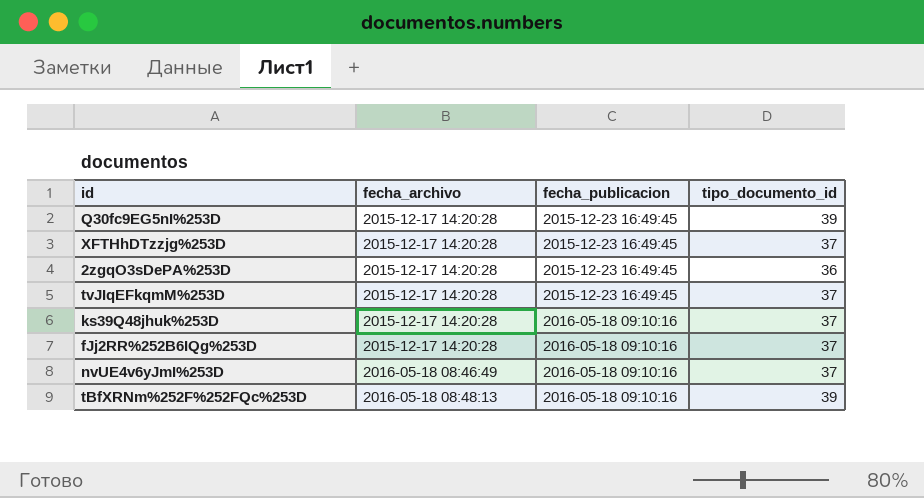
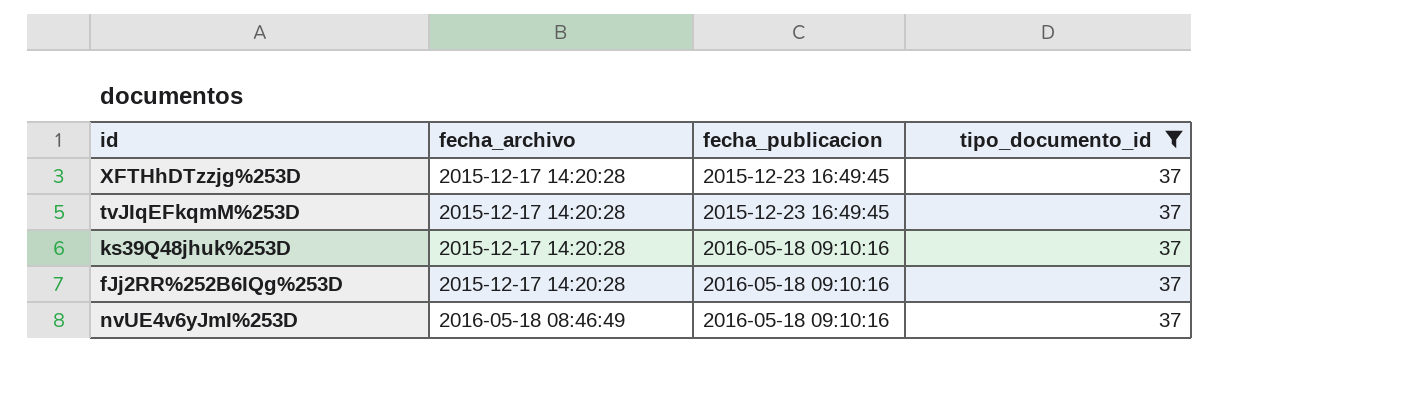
filter: none -> tipo_documento_id = 37

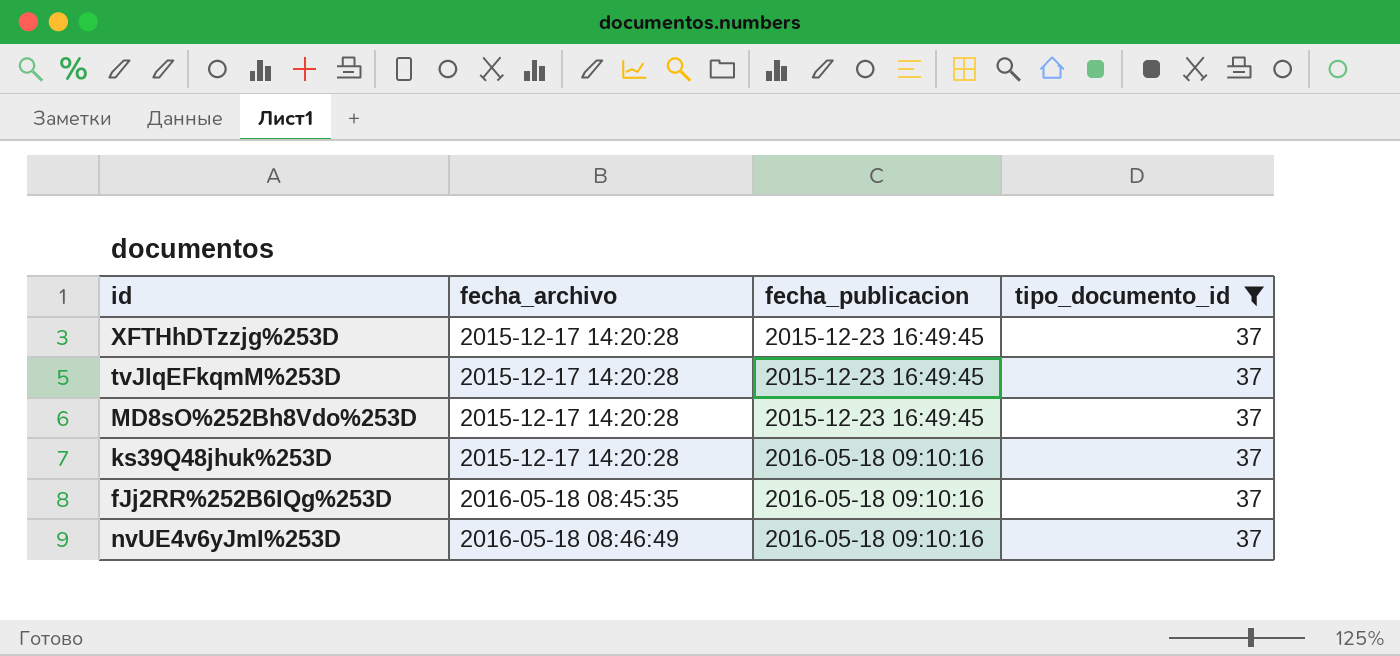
row MD8sO%252Bh8Vdo%253D: none -> 2015-12-17 14:20:28 | 2015-12-23 16:49:45 | 37
fJj2RR%252B6IQg%253D | fecha_archivo: 2015-12-17 14:20:28 -> 2016-05-18 08:45:35

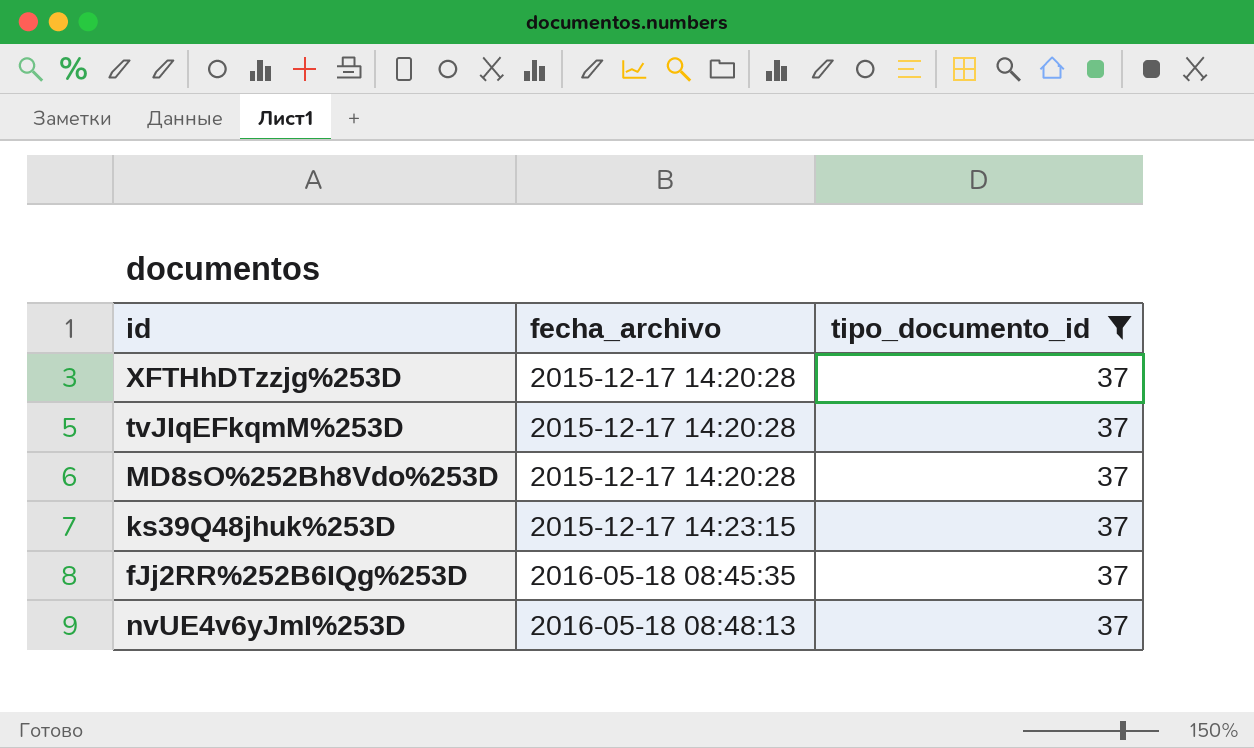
column fecha_publicacion | position: 3 -> none
ks39Q48jhuk%253D | fecha_archivo: 2015-12-17 14:20:28 -> 2015-12-17 14:23:15
nvUE4v6yJmI%253D | fecha_archivo: 2016-05-18 08:46:49 -> 2016-05-18 08:48:13

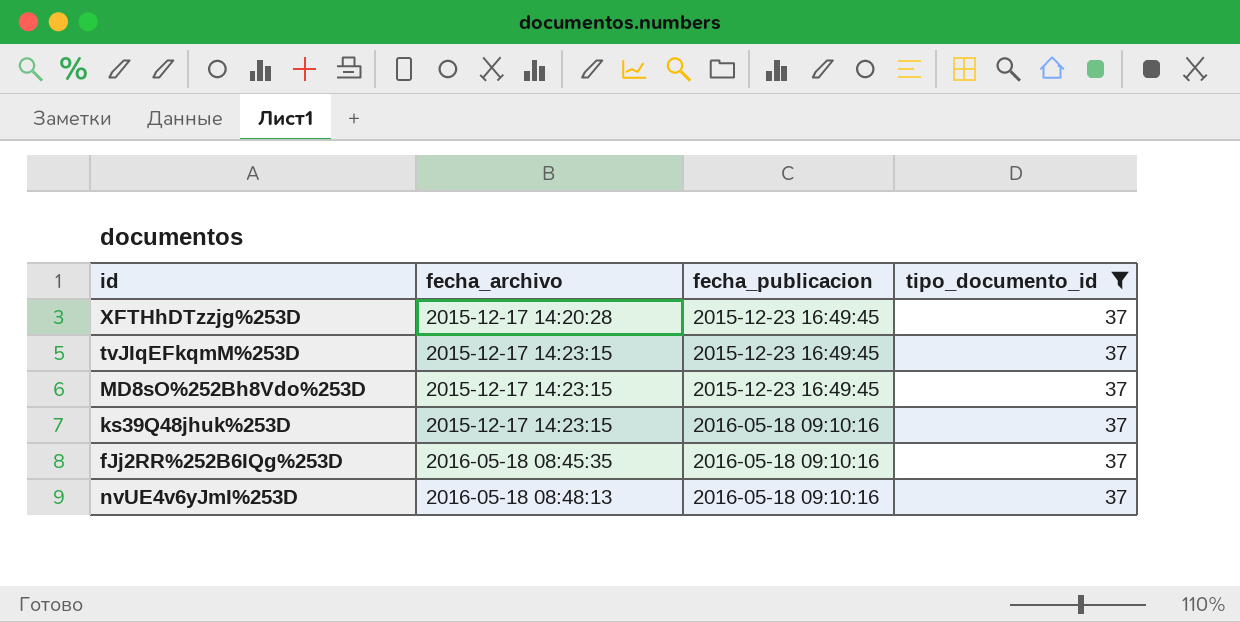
column fecha_publicacion | position: none -> 3
tvJIqEFkqmM%253D | fecha_archivo: 2015-12-17 14:20:28 -> 2015-12-17 14:23:15
MD8sO%252Bh8Vdo%253D | fecha_archivo: 2015-12-17 14:20:28 -> 2015-12-17 14:23:15

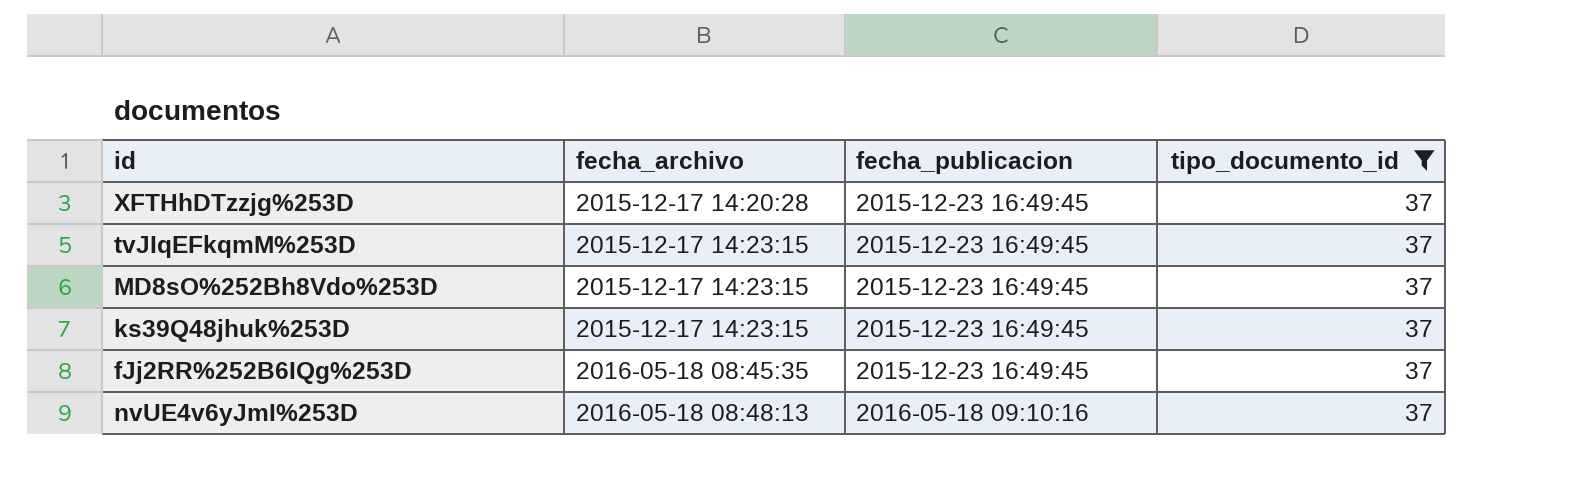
ks39Q48jhuk%253D | fecha_publicacion: 2016-05-18 09:10:16 -> 2015-12-23 16:49:45
fJj2RR%252B6IQg%253D | fecha_publicacion: 2016-05-18 09:10:16 -> 2015-12-23 16:49:45

